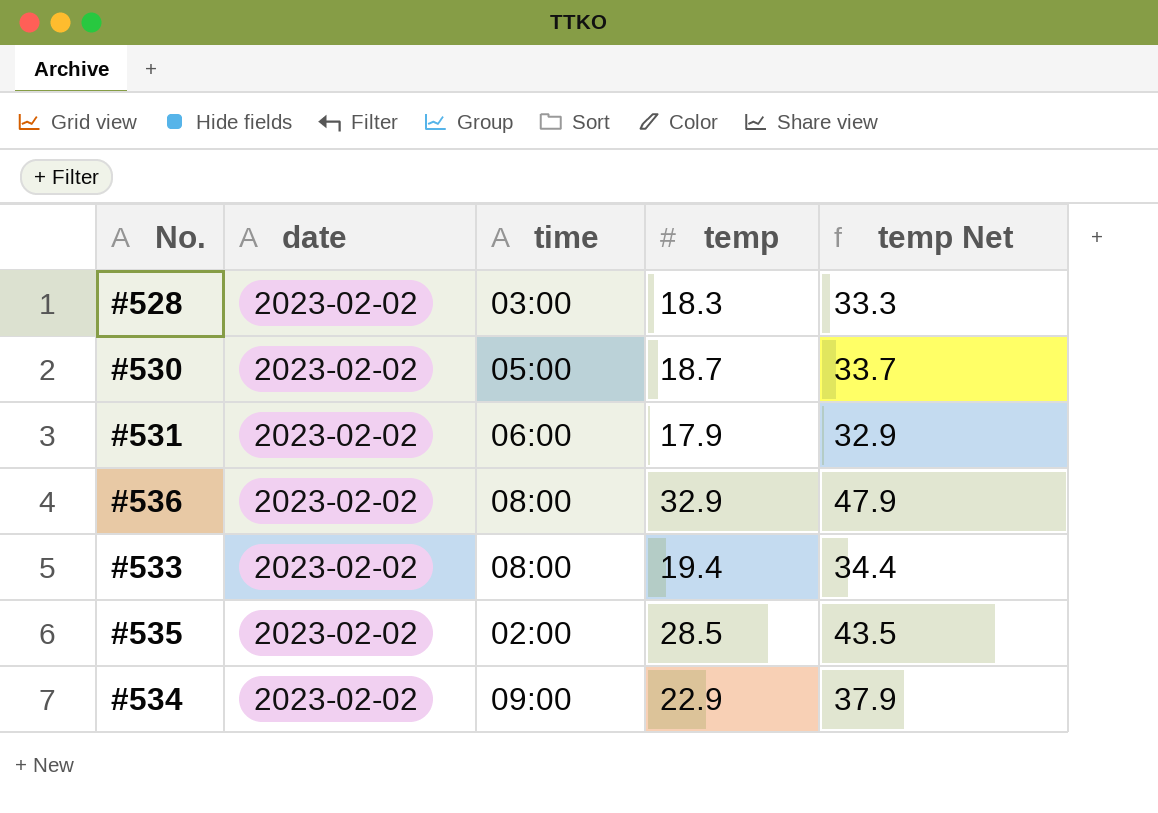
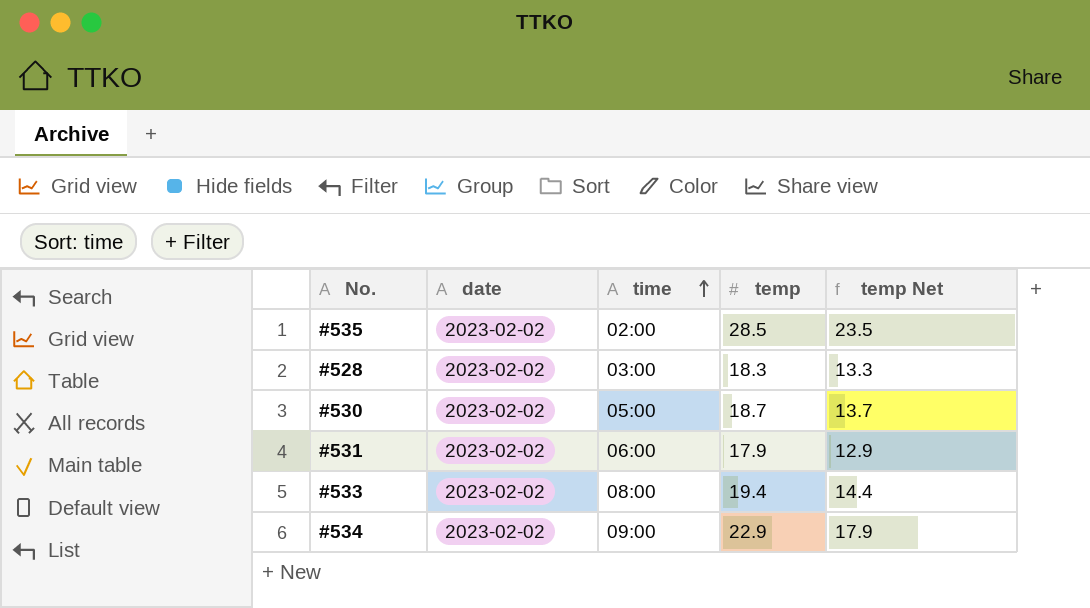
row order: none -> time ascending
column temp Net | formula: [temp] + 15 -> [temp] - 5
row #536: 2023-02-02 | 08:00 | 32.9 | 47.9 -> none

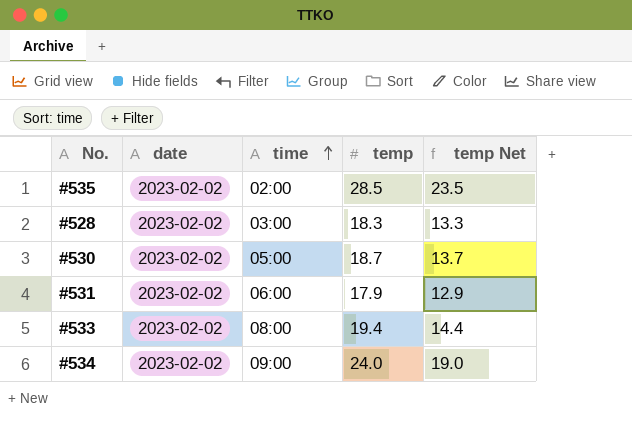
#534 | temp: 22.9 -> 24.0
#534 | temp Net: 17.9 -> 19.0

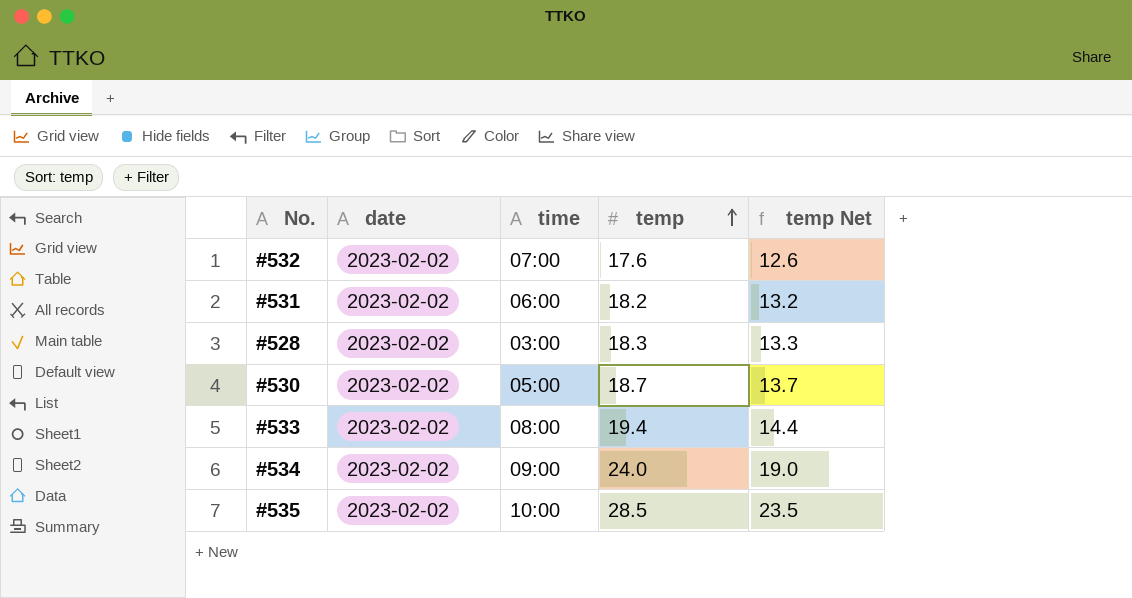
row order: time ascending -> temp ascending
row #532: none -> 2023-02-02 | 07:00 | 17.6 | 12.6
#531 | temp: 17.9 -> 18.2
#531 | temp Net: 12.9 -> 13.2
#535 | time: 02:00 -> 10:00

